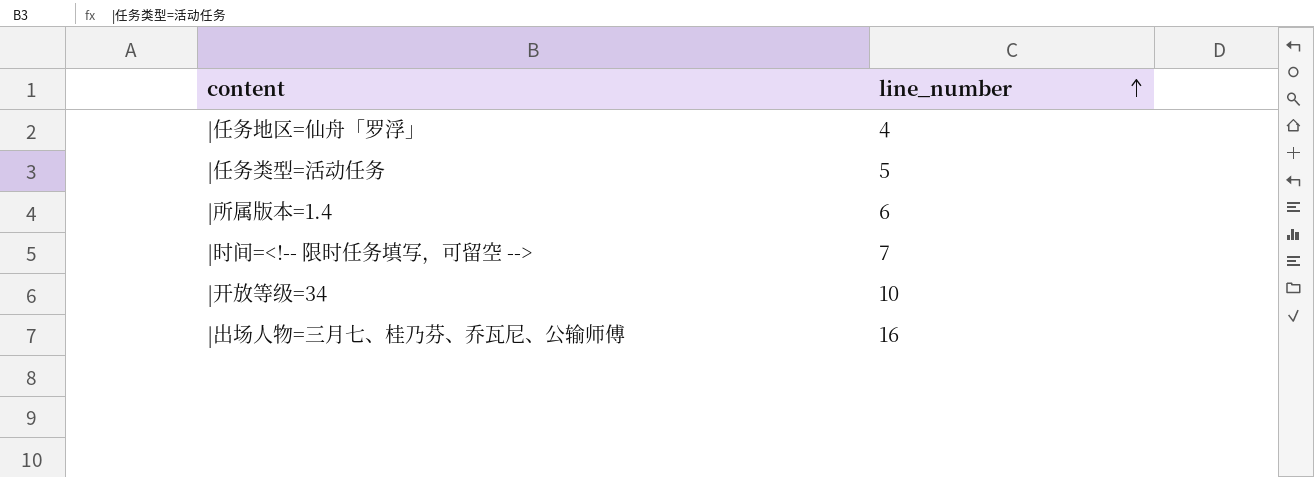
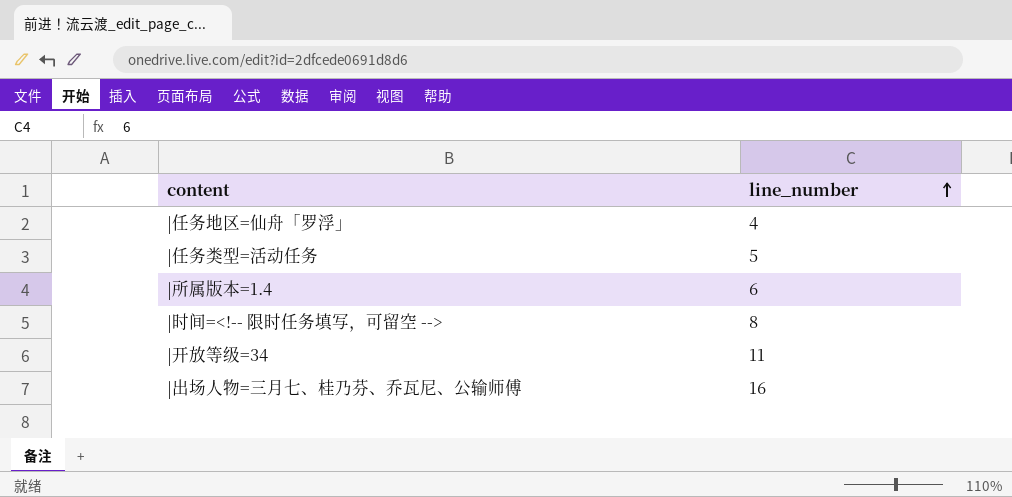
|时间=<!-- 限时任务填写，可留空 --> | line_number: 7 -> 8
|开放等级=34 | line_number: 10 -> 11

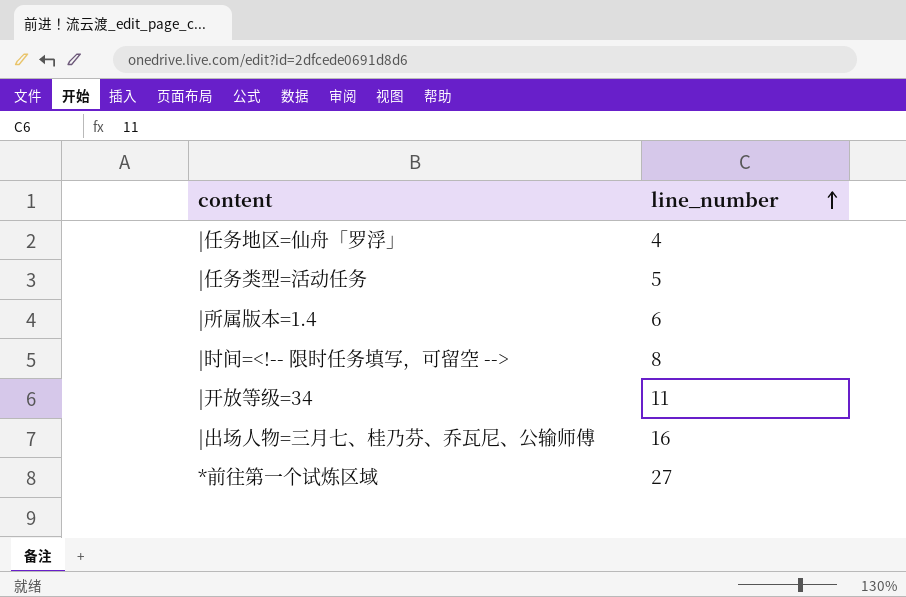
row *前往第一个试炼区域: none -> 27

